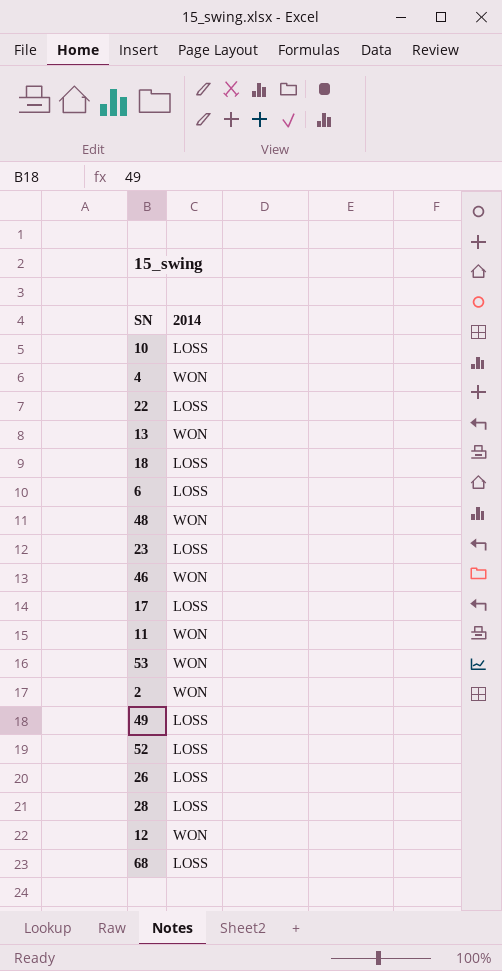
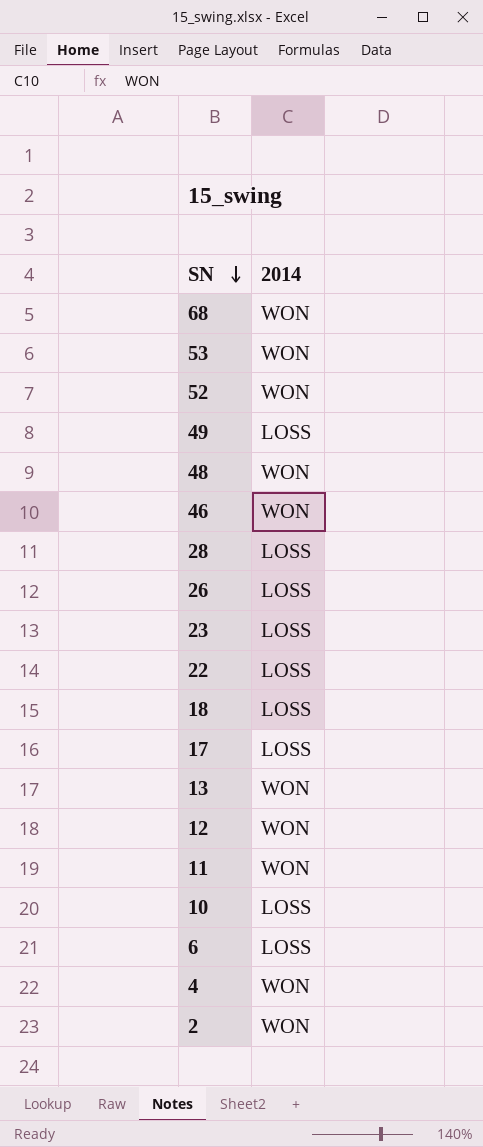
row order: none -> SN descending
68 | 2014: LOSS -> WON
52 | 2014: LOSS -> WON

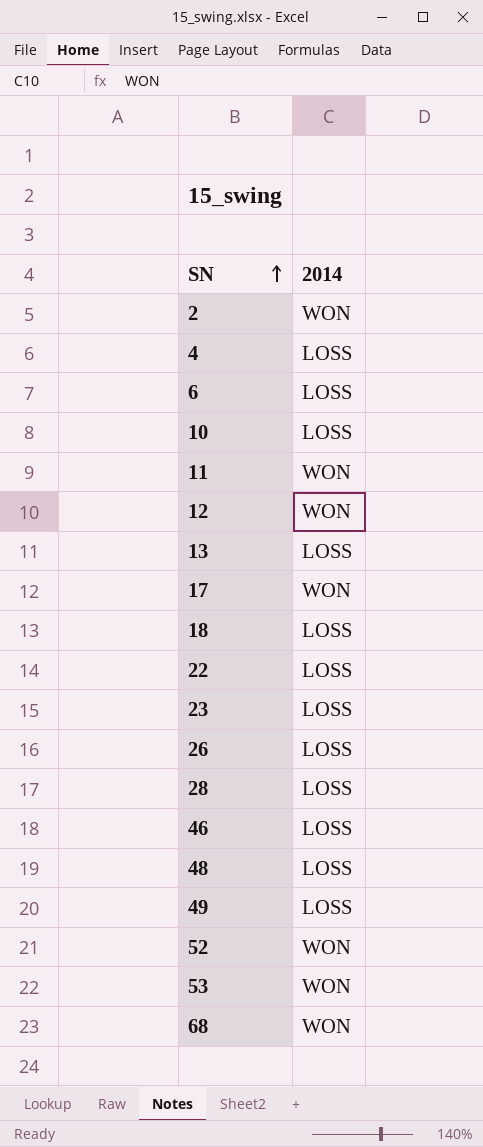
row order: SN descending -> SN ascending
4 | 2014: WON -> LOSS
13 | 2014: WON -> LOSS
17 | 2014: LOSS -> WON
46 | 2014: WON -> LOSS
48 | 2014: WON -> LOSS

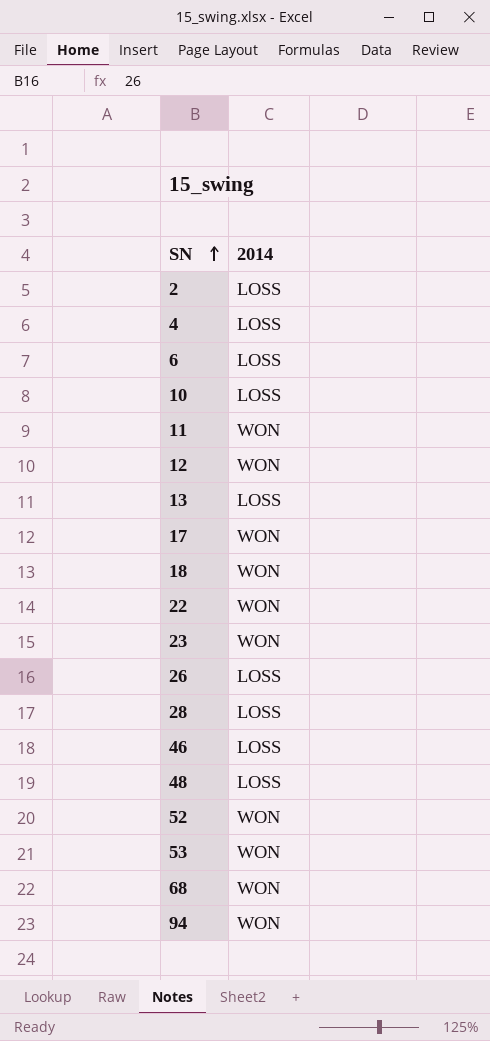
row 49: LOSS -> none
2 | 2014: WON -> LOSS
18 | 2014: LOSS -> WON
22 | 2014: LOSS -> WON
23 | 2014: LOSS -> WON
row 94: none -> WON

